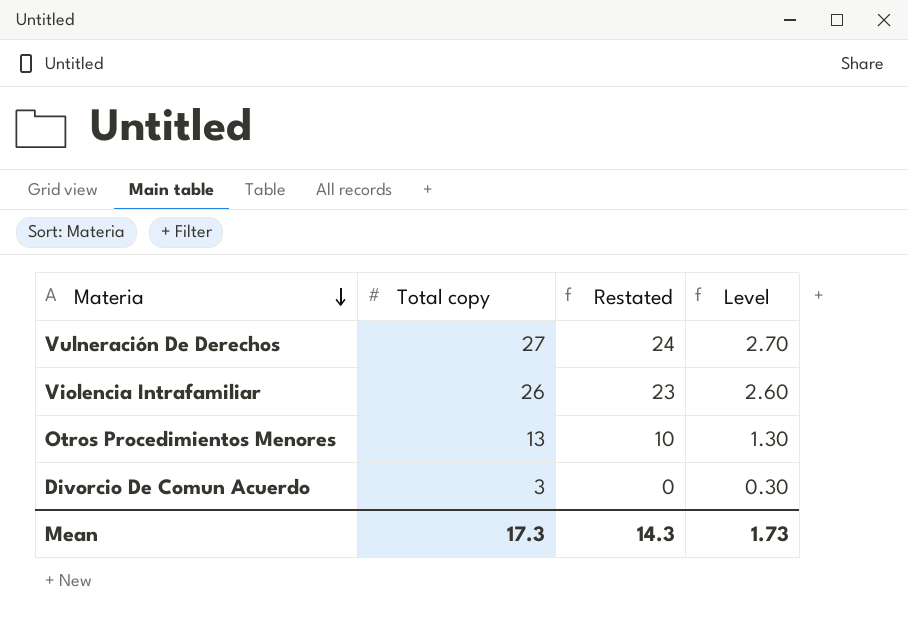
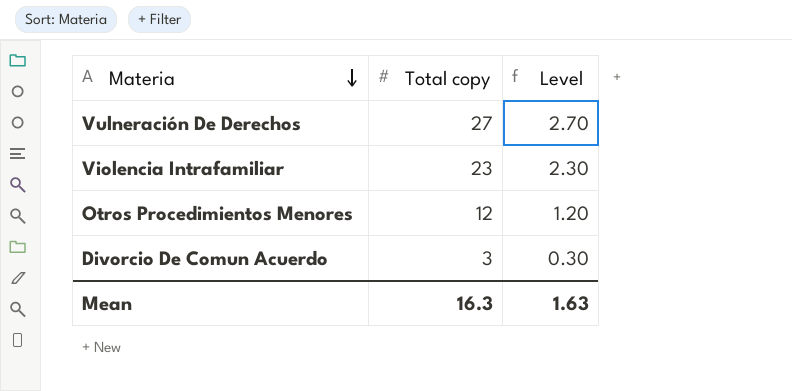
column Restated | formula: [Total copy] - 3 -> none
Violencia Intrafamiliar | Total copy: 26 -> 23
Violencia Intrafamiliar | Level: 2.60 -> 2.30
Otros Procedimientos Menores | Total copy: 13 -> 12
Otros Procedimientos Menores | Level: 1.30 -> 1.20
Mean | Total copy: 17.3 -> 16.3
Mean | Level: 1.73 -> 1.63

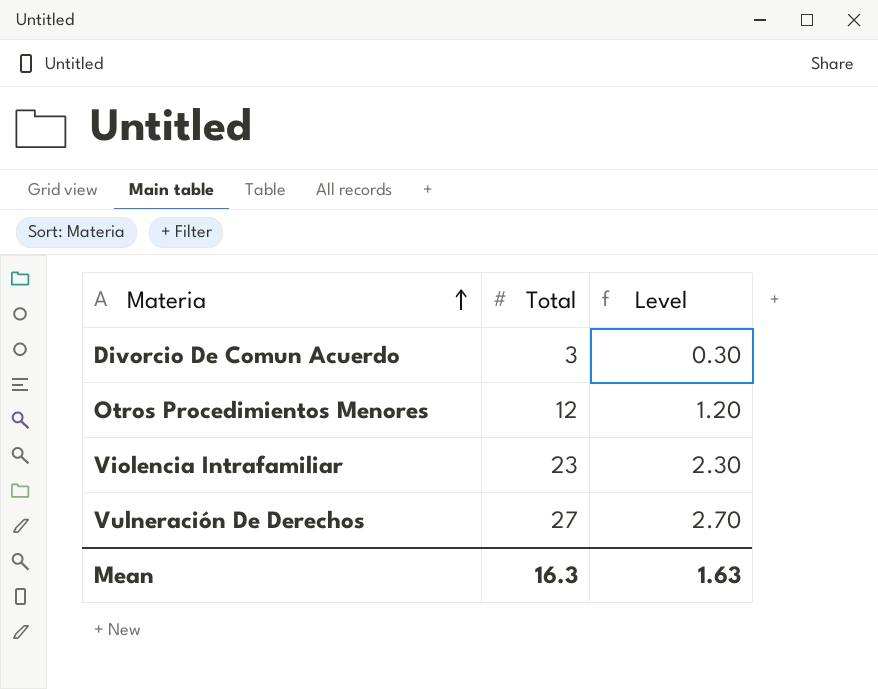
row order: Materia descending -> Materia ascending
column name: Total copy -> Total

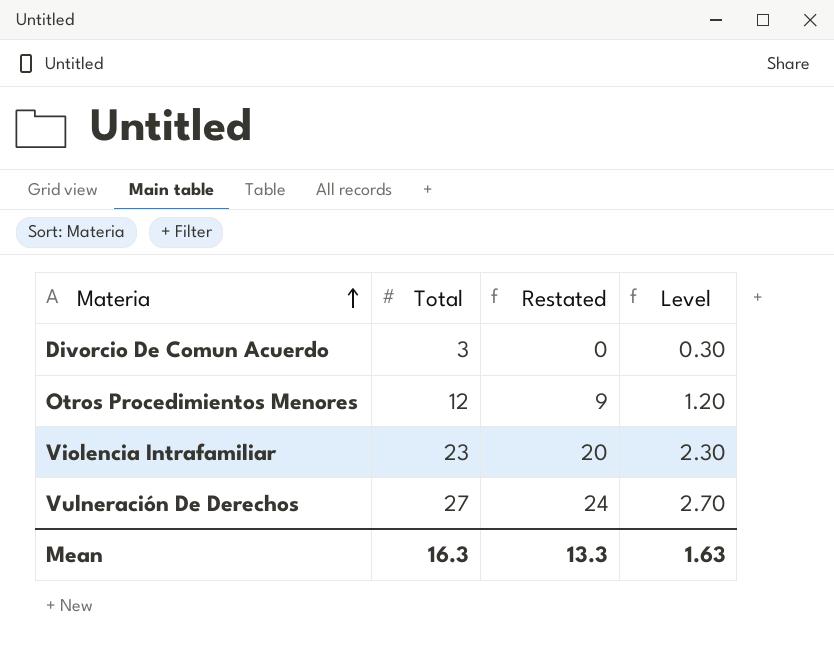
column Restated | formula: none -> [Total] - 3

